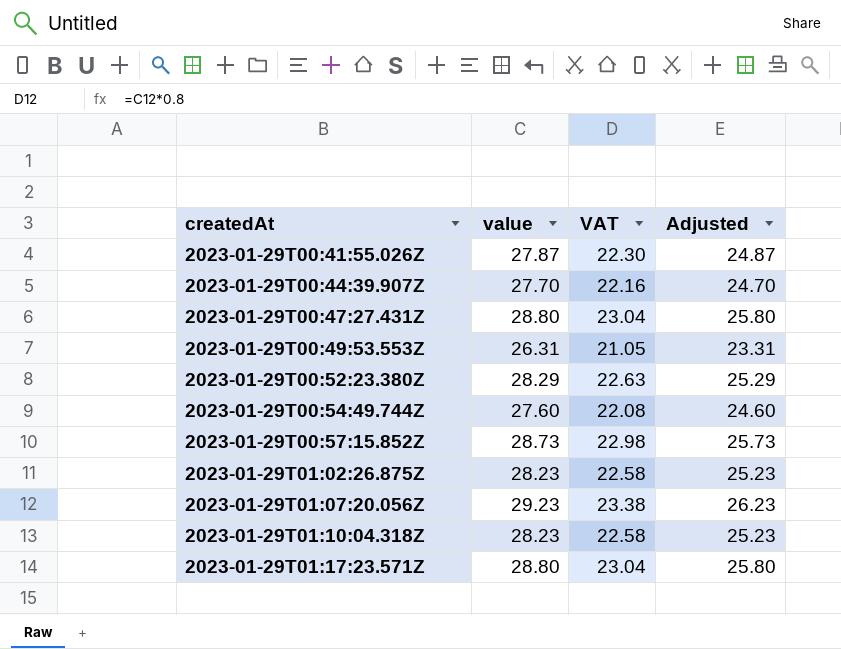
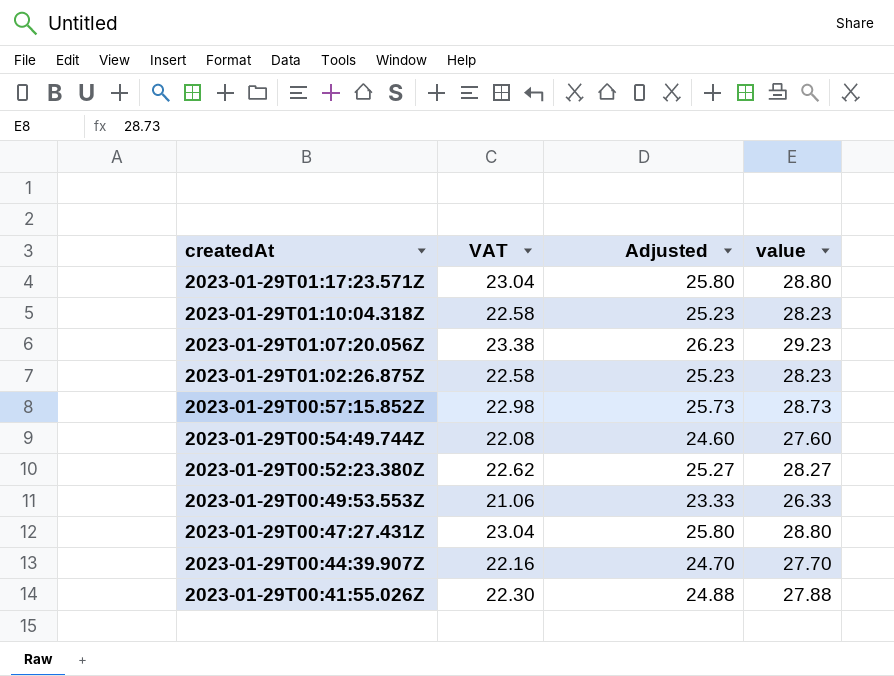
row order: createdAt ascending -> createdAt descending
column value | position: 2 -> 4
2023-01-29T00:52:23.380Z | VAT: 22.63 -> 22.62
2023-01-29T00:52:23.380Z | Adjusted: 25.29 -> 25.27
2023-01-29T00:52:23.380Z | value: 28.29 -> 28.27
2023-01-29T00:49:53.553Z | VAT: 21.05 -> 21.06
2023-01-29T00:49:53.553Z | Adjusted: 23.31 -> 23.33
2023-01-29T00:49:53.553Z | value: 26.31 -> 26.33
2023-01-29T00:41:55.026Z | Adjusted: 24.87 -> 24.88
2023-01-29T00:41:55.026Z | value: 27.87 -> 27.88

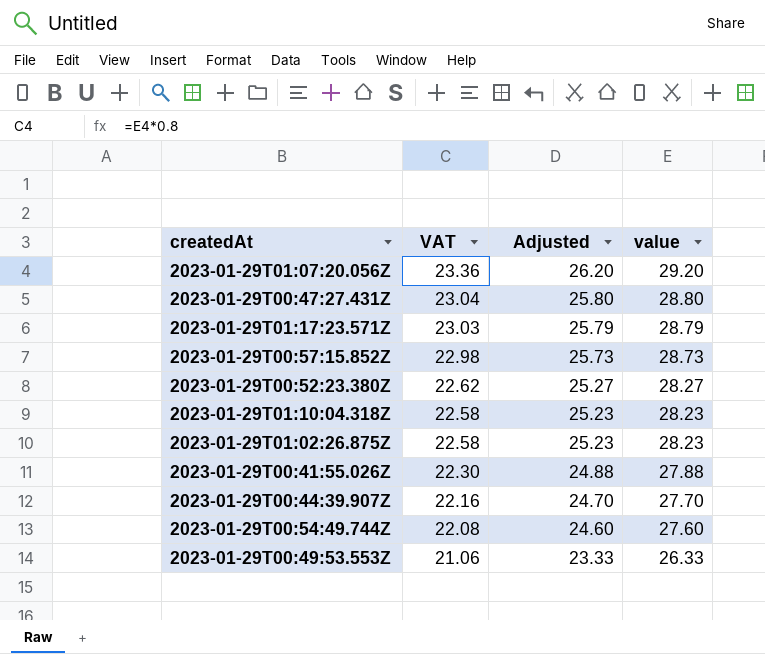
row order: createdAt descending -> VAT descending
2023-01-29T01:07:20.056Z | VAT: 23.38 -> 23.36
2023-01-29T01:07:20.056Z | Adjusted: 26.23 -> 26.20
2023-01-29T01:07:20.056Z | value: 29.23 -> 29.20
2023-01-29T01:17:23.571Z | VAT: 23.04 -> 23.03
2023-01-29T01:17:23.571Z | Adjusted: 25.80 -> 25.79
2023-01-29T01:17:23.571Z | value: 28.80 -> 28.79

